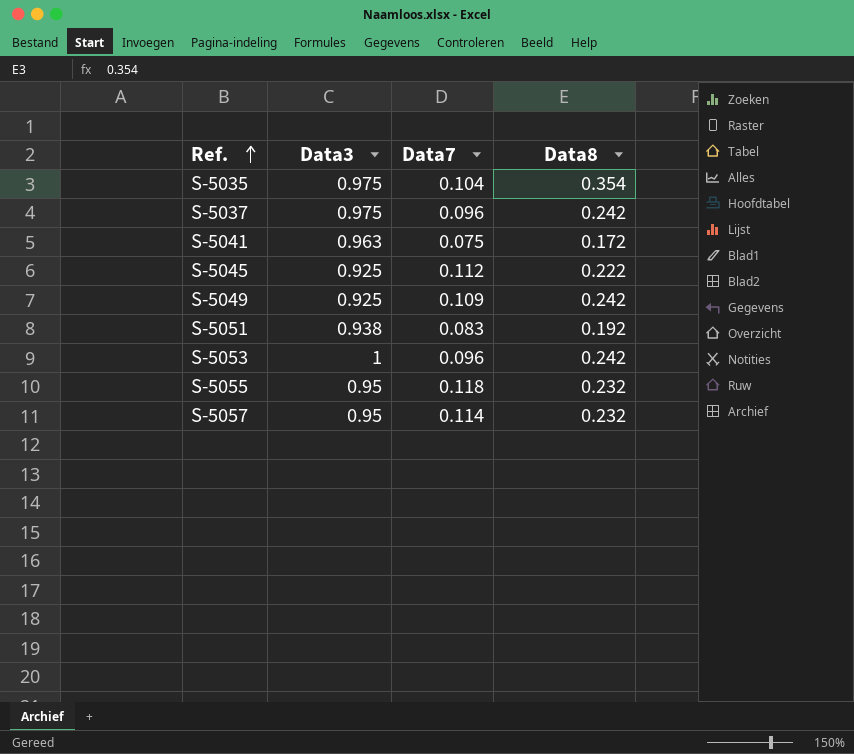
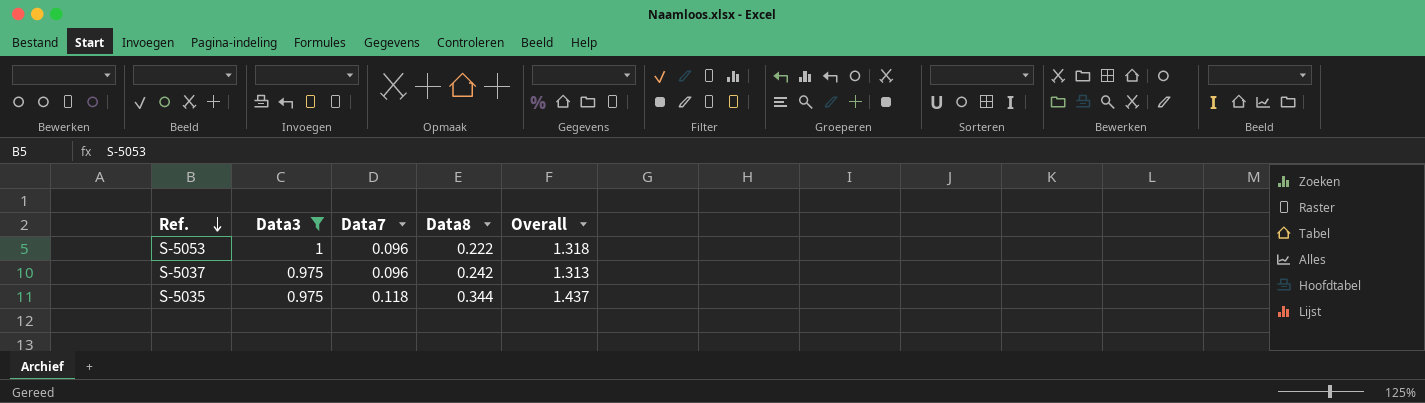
filter: none -> Data3 >= 0.975
row order: Ref. ascending -> Ref. descending
column Overall | formula: none -> [Data3] + [Data7] + [Data8]
S-5053 | Data8: 0.242 -> 0.222
S-5035 | Data7: 0.104 -> 0.118
S-5035 | Data8: 0.354 -> 0.344

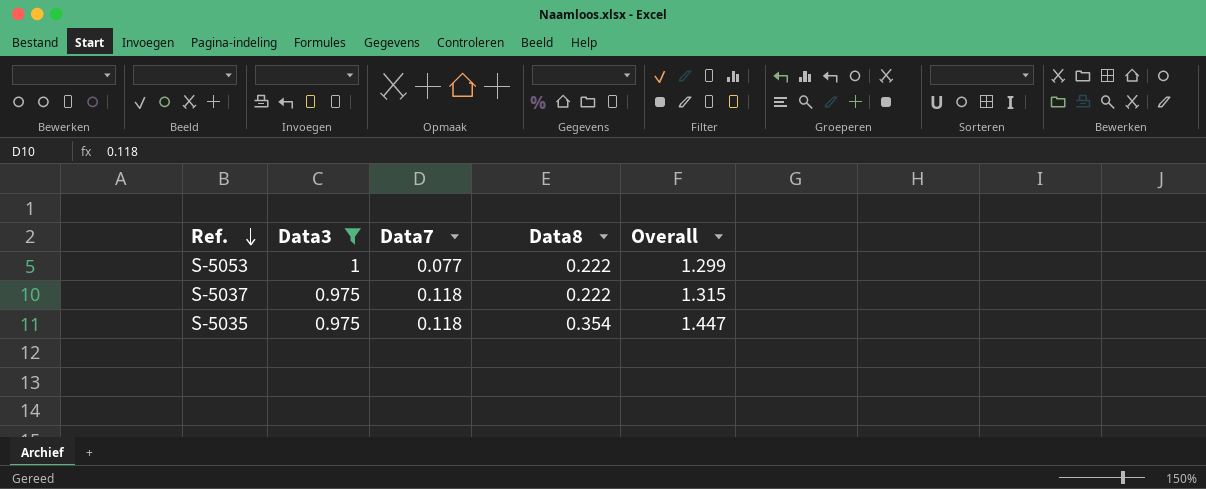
S-5053 | Data7: 0.096 -> 0.077
S-5053 | Overall: 1.318 -> 1.299
S-5037 | Data7: 0.096 -> 0.118
S-5037 | Data8: 0.242 -> 0.222
S-5037 | Overall: 1.313 -> 1.315
S-5035 | Data8: 0.344 -> 0.354
S-5035 | Overall: 1.437 -> 1.447

